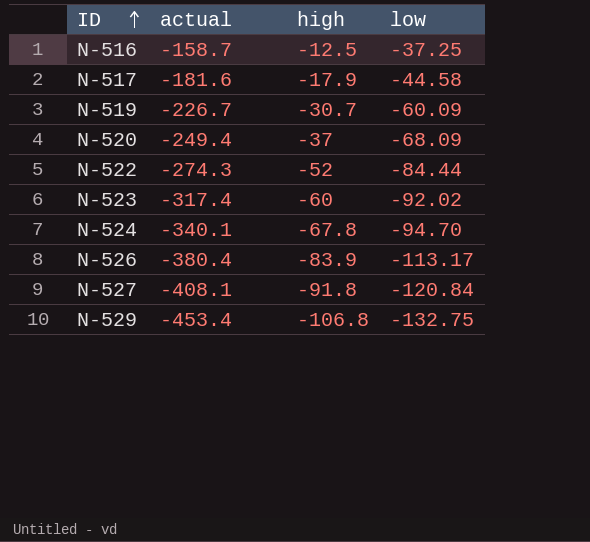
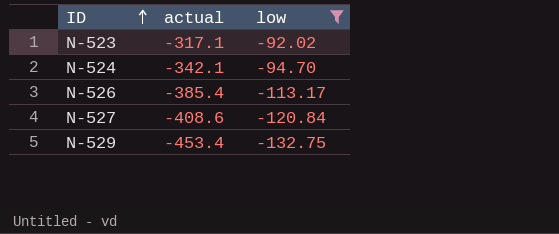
filter: none -> low <= -92.02
column high | position: 3 -> none
N-523 | actual: -317.4 -> -317.1
N-524 | actual: -340.1 -> -342.1
N-526 | actual: -380.4 -> -385.4
N-527 | actual: -408.1 -> -408.6

